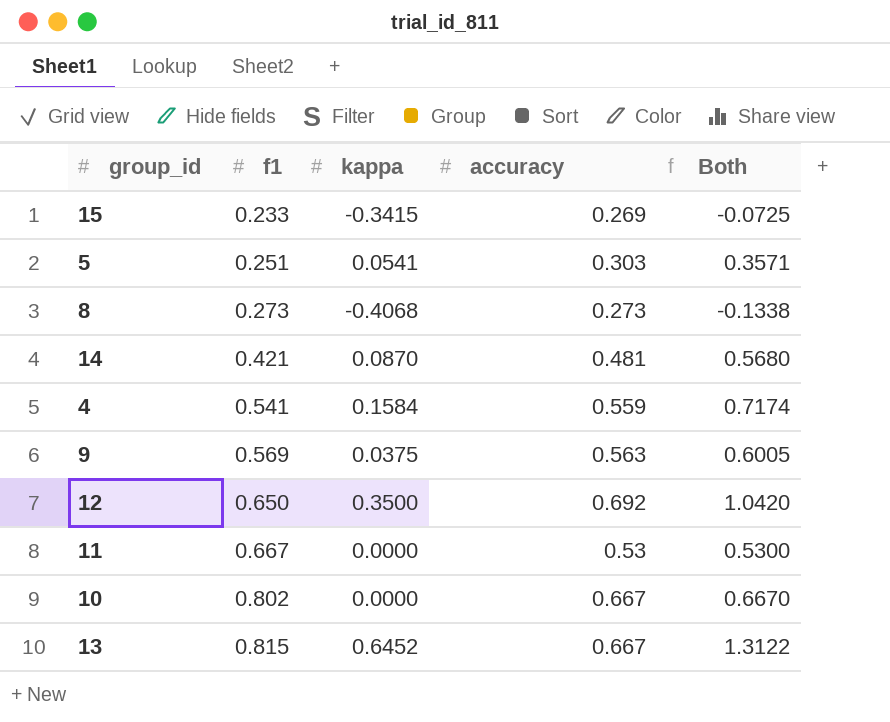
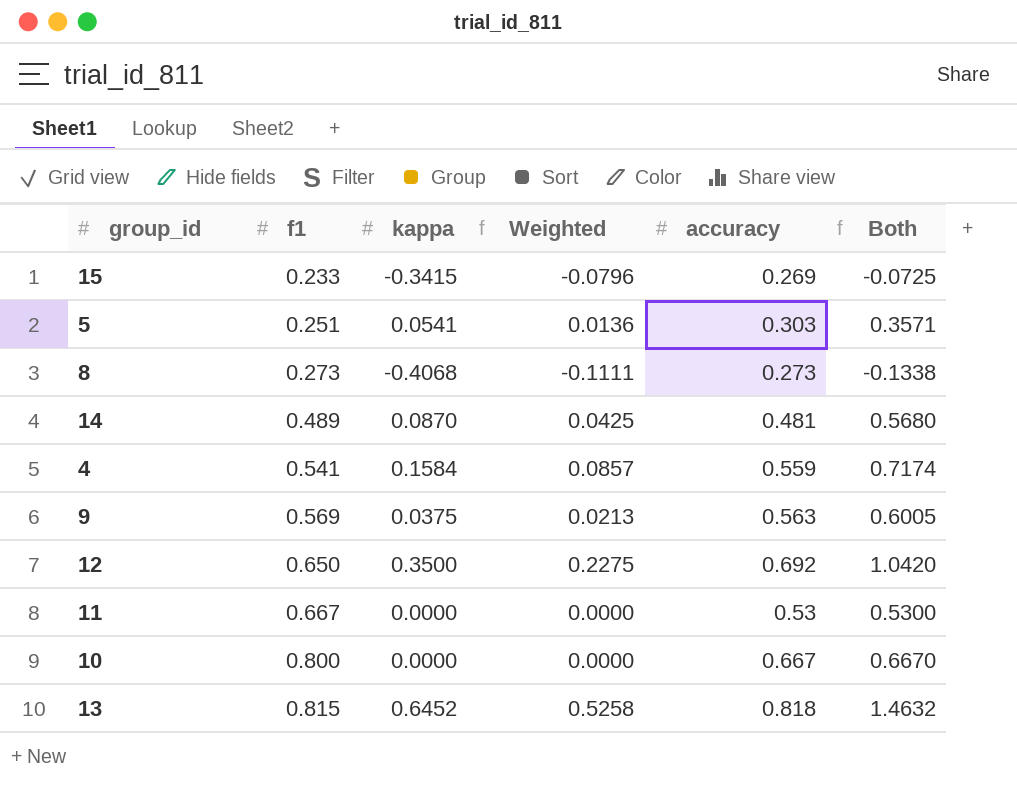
column Weighted | formula: none -> [f1] * [kappa]
14 | f1: 0.421 -> 0.489
10 | f1: 0.802 -> 0.800
13 | accuracy: 0.667 -> 0.818
13 | Both: 1.3122 -> 1.4632

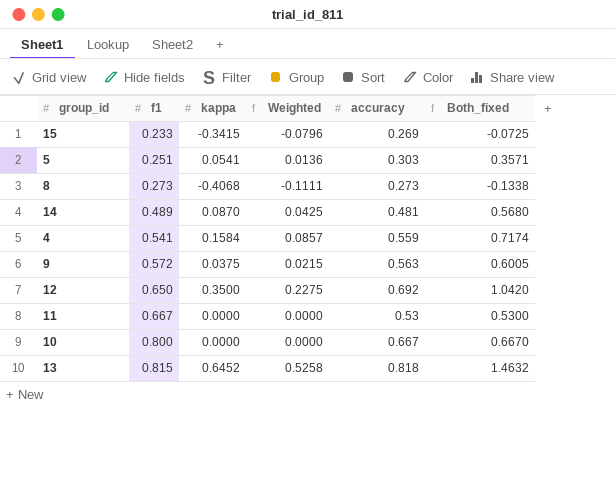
column name: Both -> Both_fixed
9 | f1: 0.569 -> 0.572
9 | Weighted: 0.0213 -> 0.0215

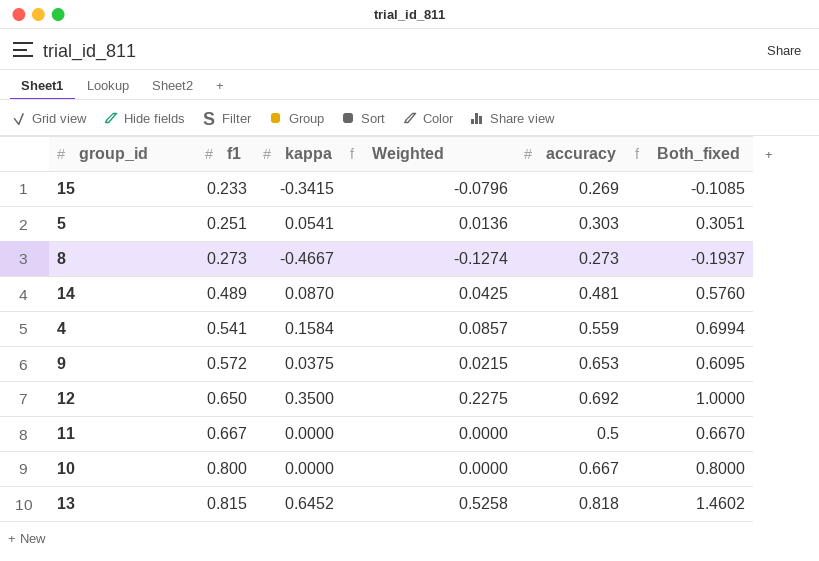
column Both_fixed | formula: [kappa] + [accuracy] -> [f1] + [kappa]
8 | kappa: -0.4068 -> -0.4667
8 | Weighted: -0.1111 -> -0.1274
9 | accuracy: 0.563 -> 0.653
11 | accuracy: 0.53 -> 0.5

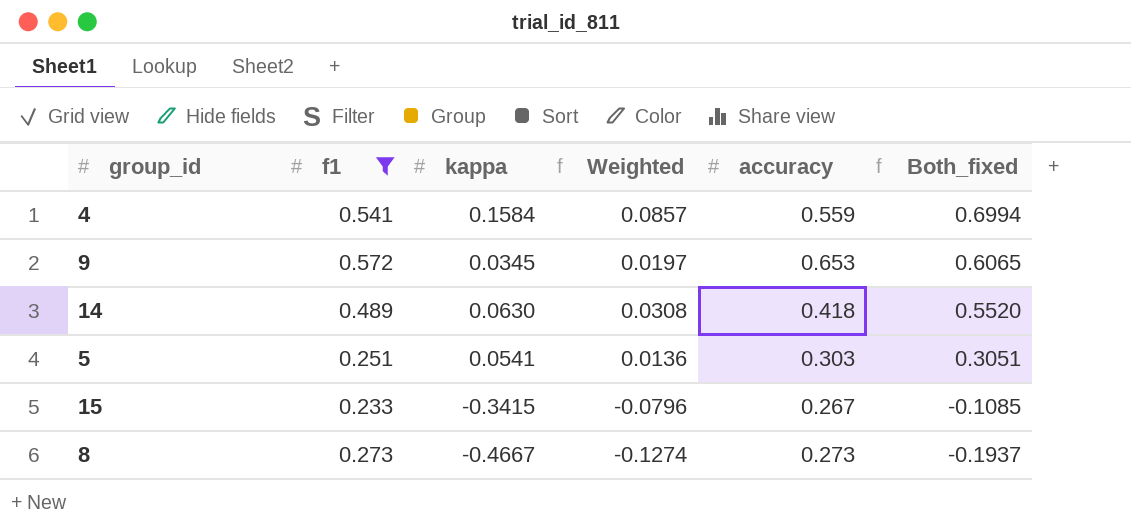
filter: none -> f1 <= 0.572
row order: f1 ascending -> Both_fixed descending
9 | kappa: 0.0375 -> 0.0345
9 | Weighted: 0.0215 -> 0.0197
9 | Both_fixed: 0.6095 -> 0.6065
14 | kappa: 0.0870 -> 0.0630
14 | Weighted: 0.0425 -> 0.0308
14 | accuracy: 0.481 -> 0.418
14 | Both_fixed: 0.5760 -> 0.5520
15 | accuracy: 0.269 -> 0.267

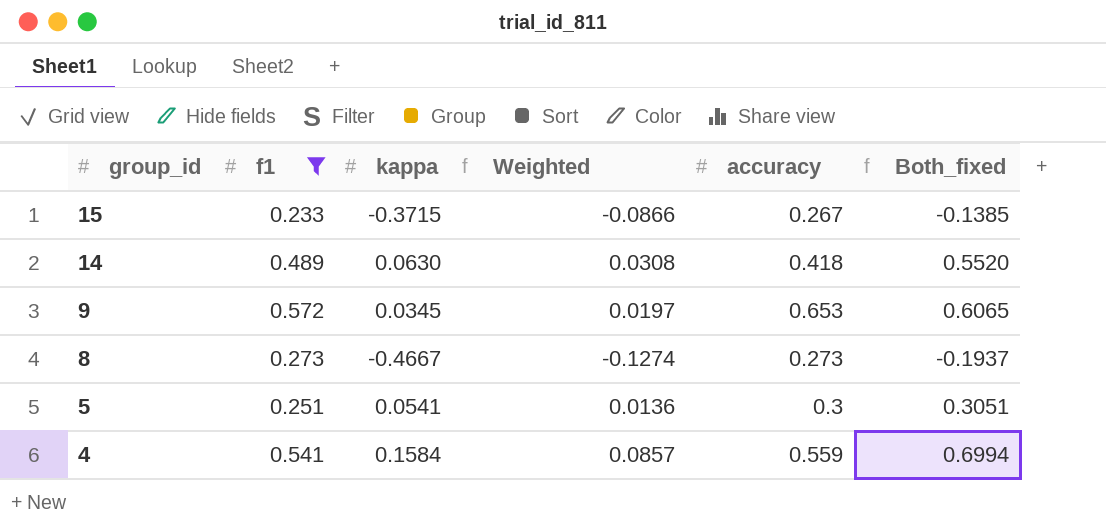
row order: Both_fixed descending -> group_id descending
15 | kappa: -0.3415 -> -0.3715
15 | Weighted: -0.0796 -> -0.0866
15 | Both_fixed: -0.1085 -> -0.1385
5 | accuracy: 0.303 -> 0.3

